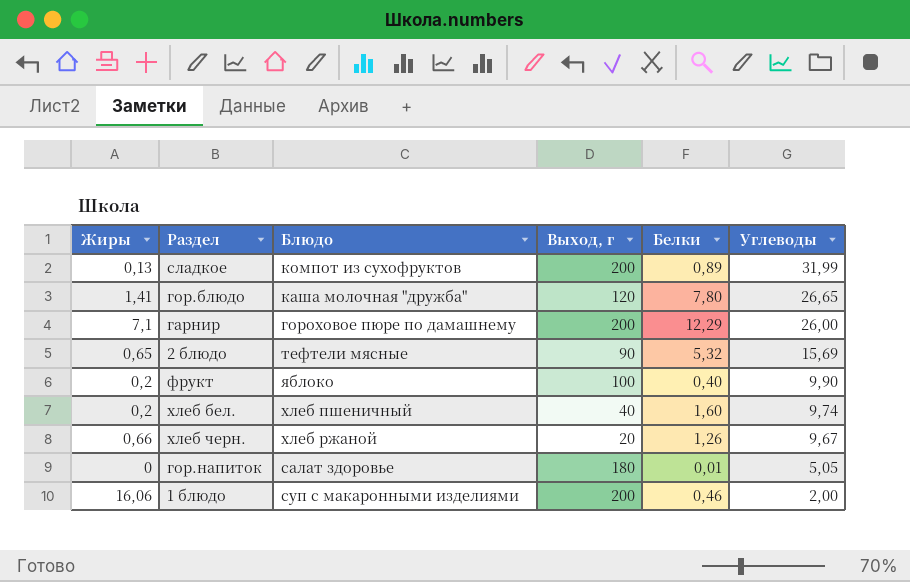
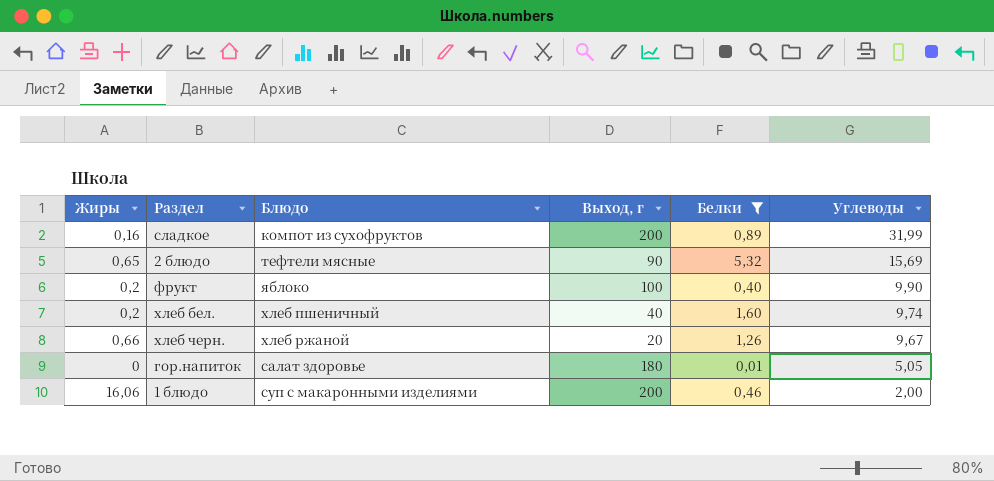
filter: none -> Белки <= 5,32
сладкое | Жиры: 0,13 -> 0,16

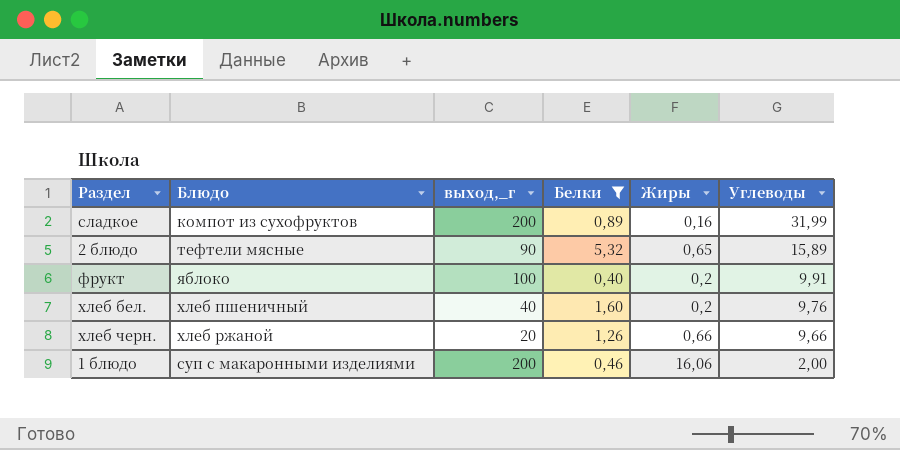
column name: Выход, г -> выход,_г
column Жиры | position: 1 -> 5
row гор.напиток: 0 | салат здоровье | 180 | 0,01 | 5,05 -> none
2 блюдо | Углеводы: 15,69 -> 15,89
фрукт | Углеводы: 9,90 -> 9,91
хлеб бел. | Углеводы: 9,74 -> 9,76
хлеб черн. | Углеводы: 9,67 -> 9,66

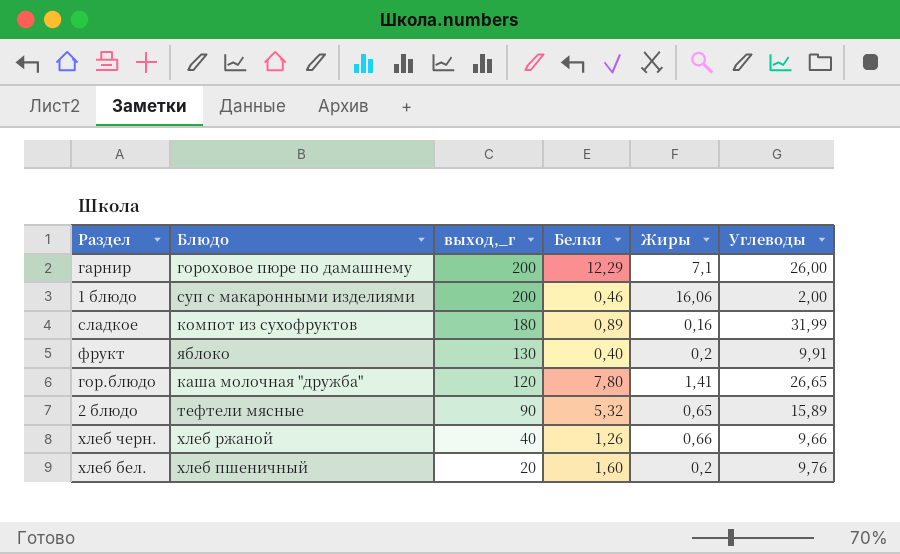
filter: Белки <= 5,32 -> none
row order: Углеводы descending -> выход,_г descending
сладкое | выход,_г: 200 -> 180
фрукт | выход,_г: 100 -> 130
хлеб черн. | выход,_г: 20 -> 40
хлеб бел. | выход,_г: 40 -> 20

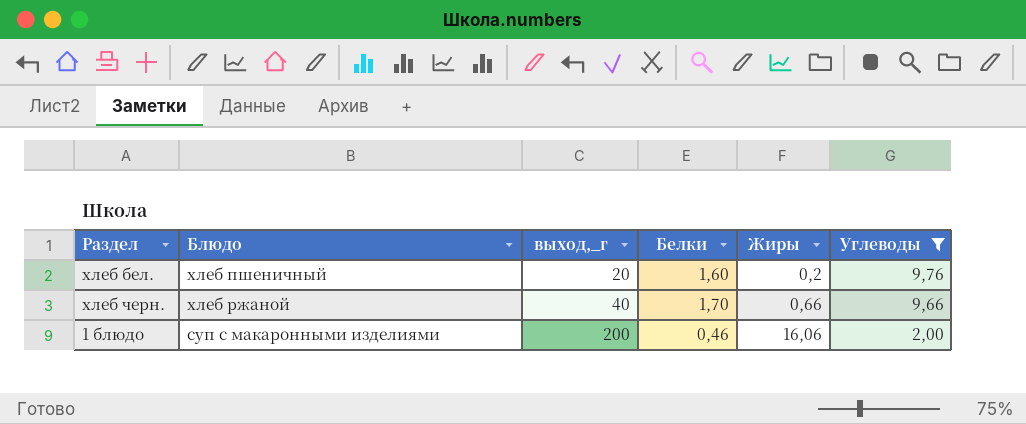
filter: none -> Углеводы <= 9,76
row order: выход,_г descending -> выход,_г ascending
хлеб черн. | Белки: 1,26 -> 1,70

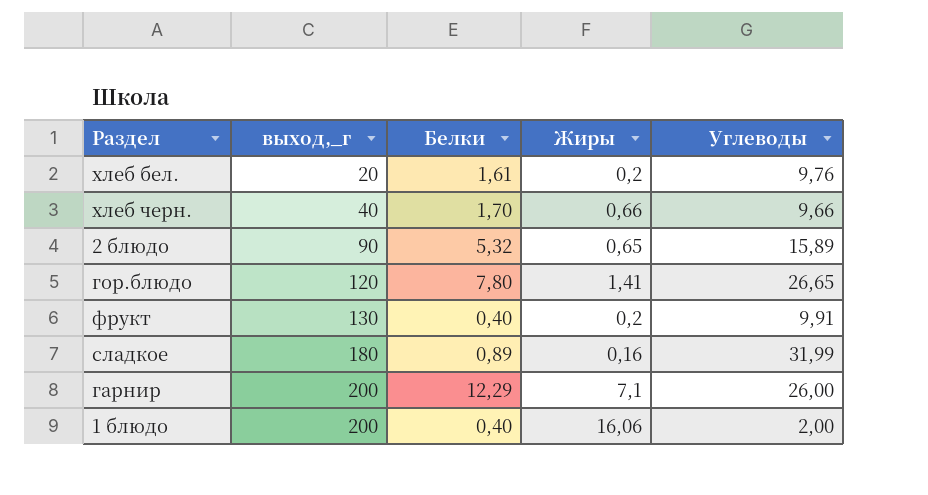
filter: Углеводы <= 9,76 -> none
column Блюдо | position: 2 -> none
хлеб бел. | Белки: 1,60 -> 1,61
1 блюдо | Белки: 0,46 -> 0,40

